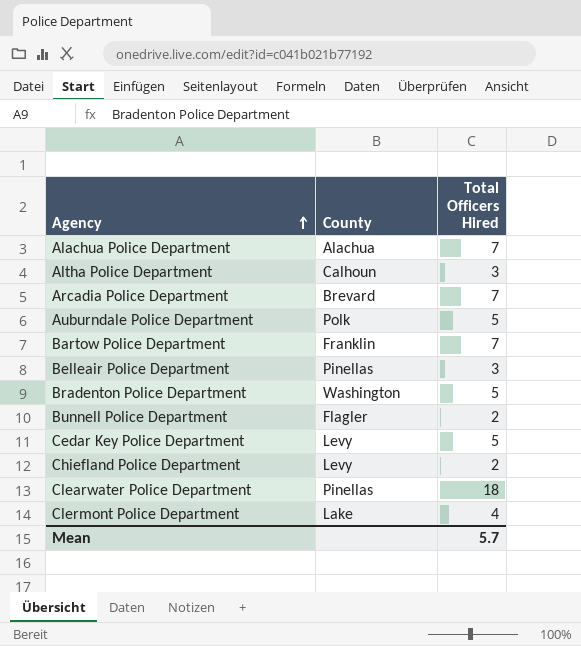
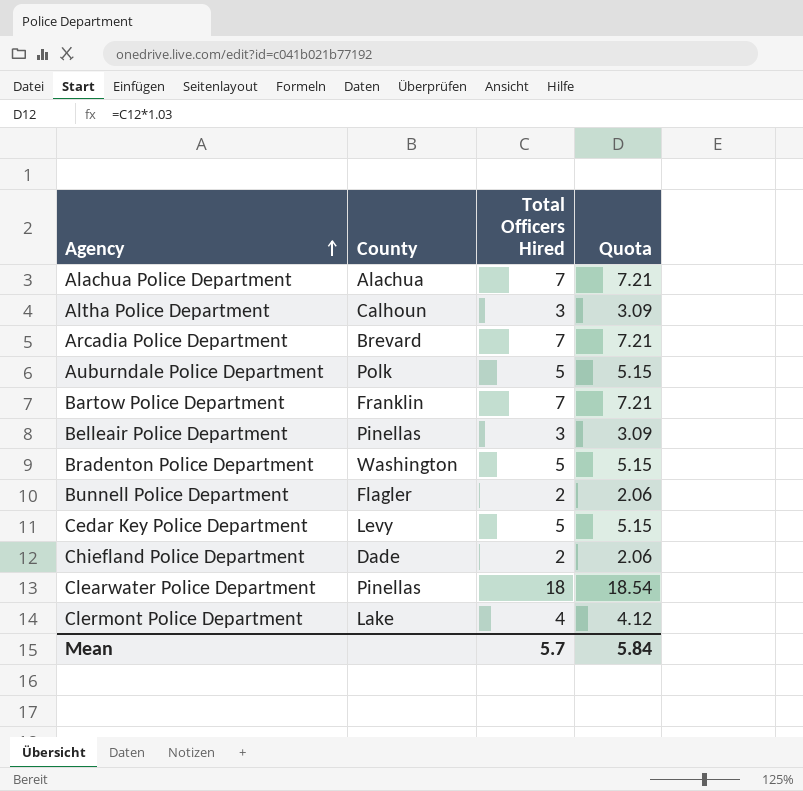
column Quota | formula: none -> [Total Officers Hired] * 1.03
Chiefland Police Department | County: Levy -> Dade

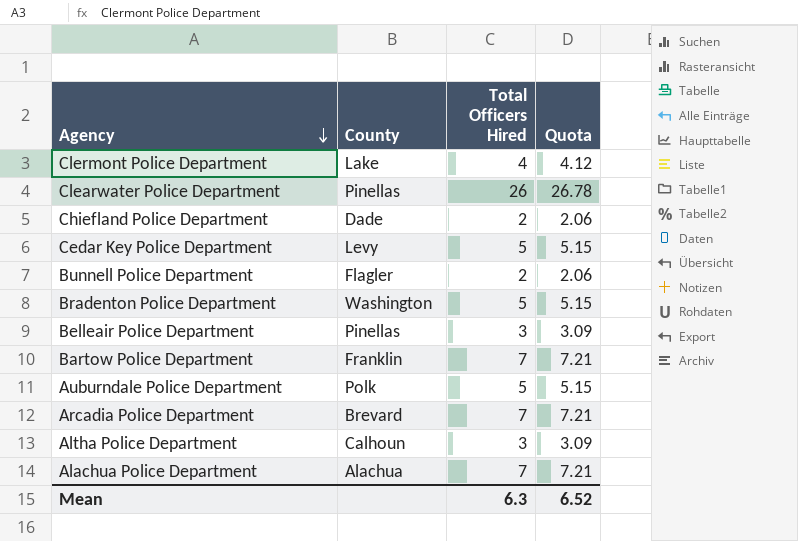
row order: Agency ascending -> Agency descending
Clearwater Police Department | Total Officers Hired: 18 -> 26
Clearwater Police Department | Quota: 18.54 -> 26.78
Mean | Total Officers Hired: 5.7 -> 6.3
Mean | Quota: 5.84 -> 6.52

